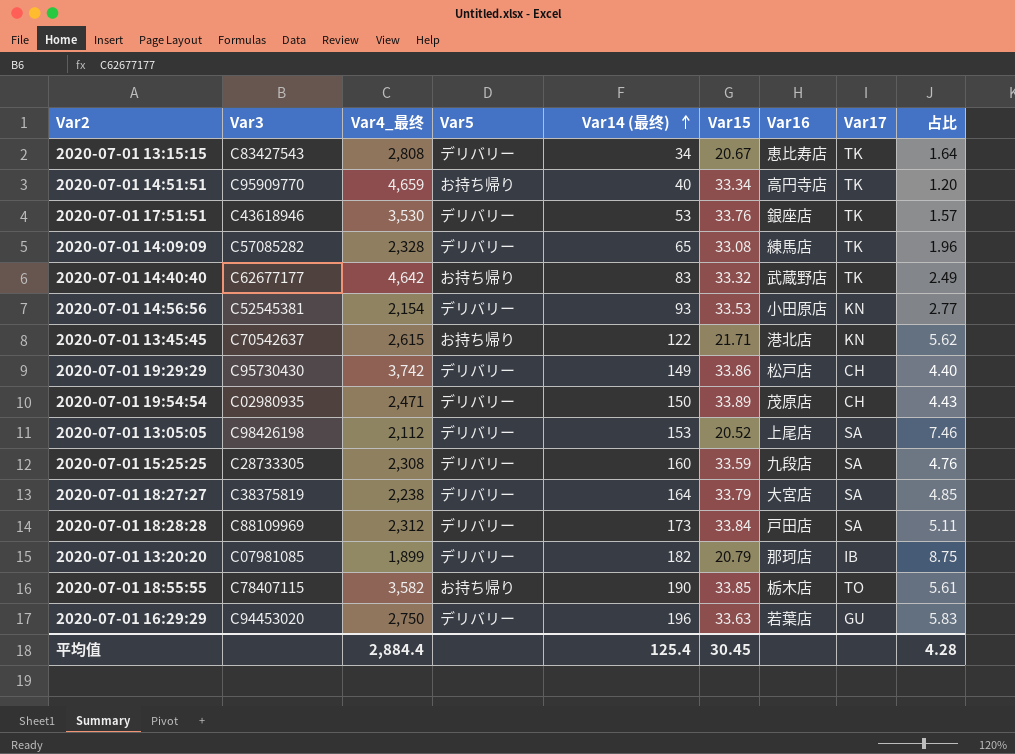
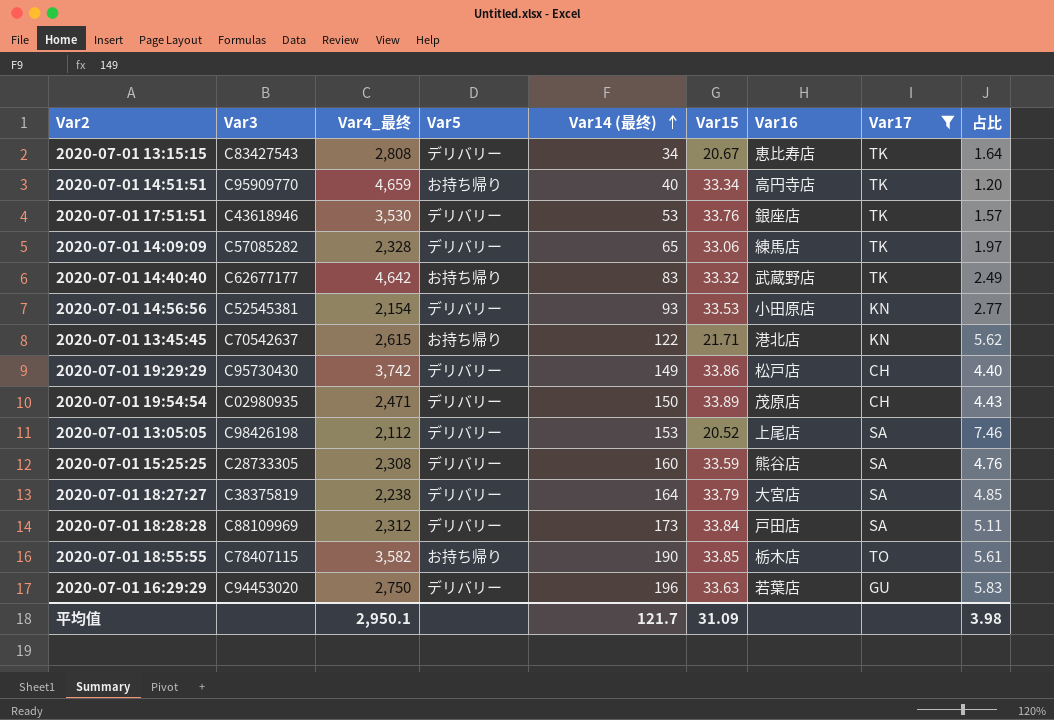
filter: none -> Var17 != IB
2020-07-01 14:09:09 | Var15: 33.08 -> 33.06
2020-07-01 14:09:09 | 占比: 1.96 -> 1.97
2020-07-01 15:25:25 | Var16: 九段店 -> 熊谷店
平均值 | Var4_最终: 2,884.4 -> 2,950.1
平均值 | Var14 (最终): 125.4 -> 121.7
平均值 | Var15: 30.45 -> 31.09
平均值 | 占比: 4.28 -> 3.98

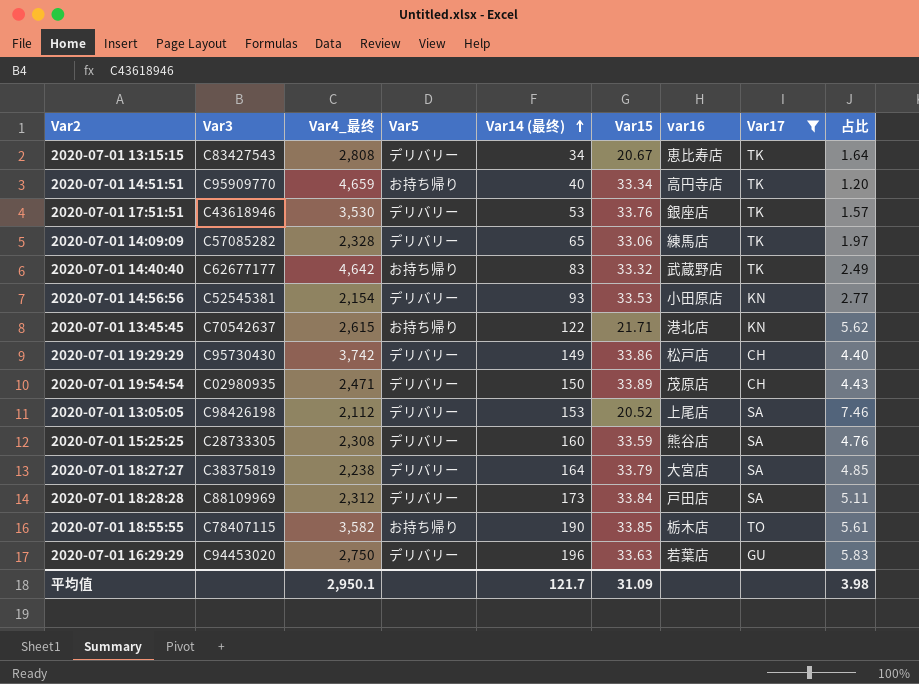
column name: Var16 -> var16

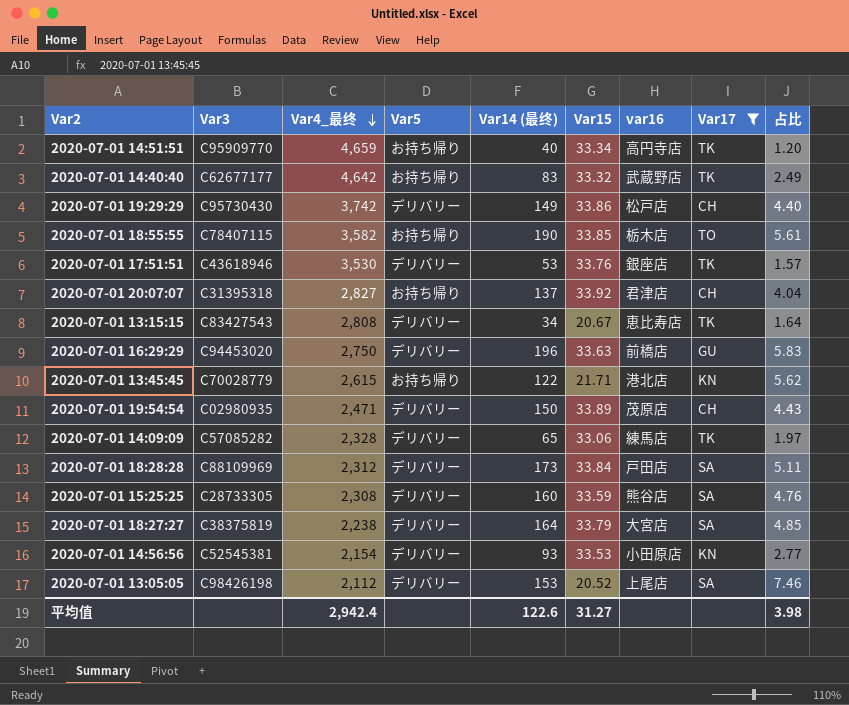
row order: Var14 (最终) ascending -> Var4_最终 descending
row 2020-07-01 20:07:07: none -> C31395318 | 2,827 | お持ち帰り | 137 | 33.92 | 君津店 | CH | 4.04
2020-07-01 16:29:29 | var16: 若葉店 -> 前橋店
2020-07-01 13:45:45 | Var3: C70542637 -> C70028779
平均值 | Var4_最终: 2,950.1 -> 2,942.4
平均值 | Var14 (最终): 121.7 -> 122.6
平均值 | Var15: 31.09 -> 31.27

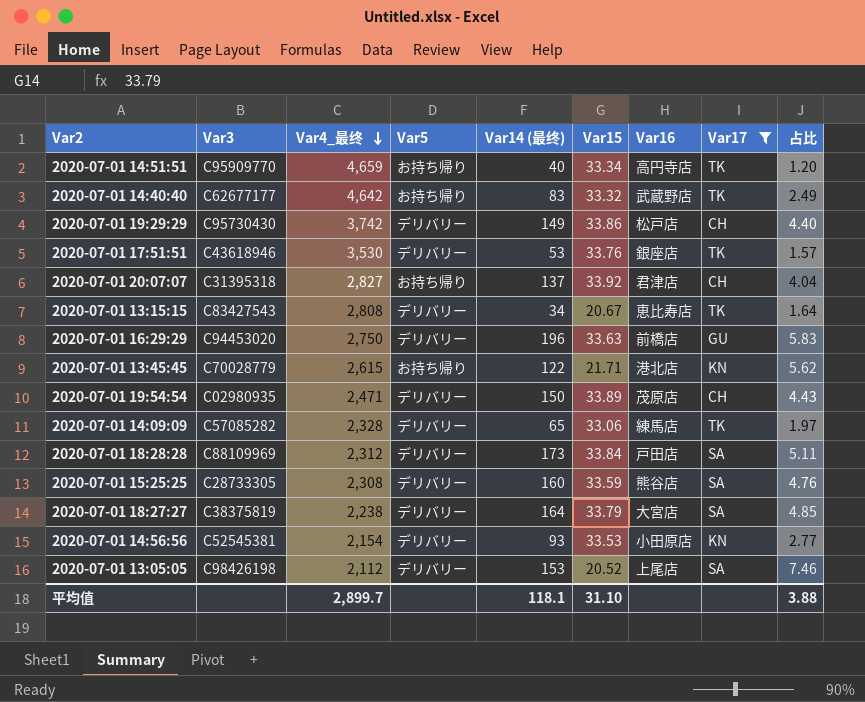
column name: var16 -> Var16
row 2020-07-01 18:55:55: C78407115 | 3,582 | お持ち帰り | 190 | 33.85 | 栃木店 | TO | 5.61 -> none
平均值 | Var4_最终: 2,942.4 -> 2,899.7
平均值 | Var14 (最终): 122.6 -> 118.1
平均值 | Var15: 31.27 -> 31.10
平均值 | 占比: 3.98 -> 3.88

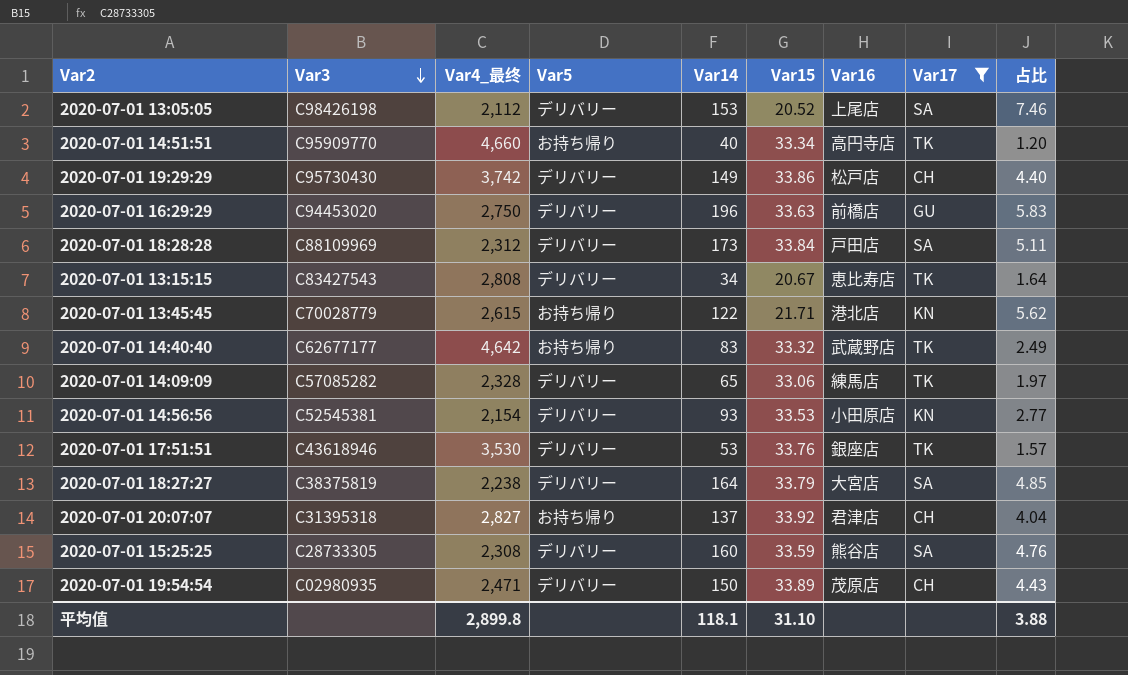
row order: Var4_最终 descending -> Var3 descending
column name: Var14 (最终) -> Var14
2020-07-01 14:51:51 | Var4_最终: 4,659 -> 4,660
平均值 | Var4_最终: 2,899.7 -> 2,899.8

